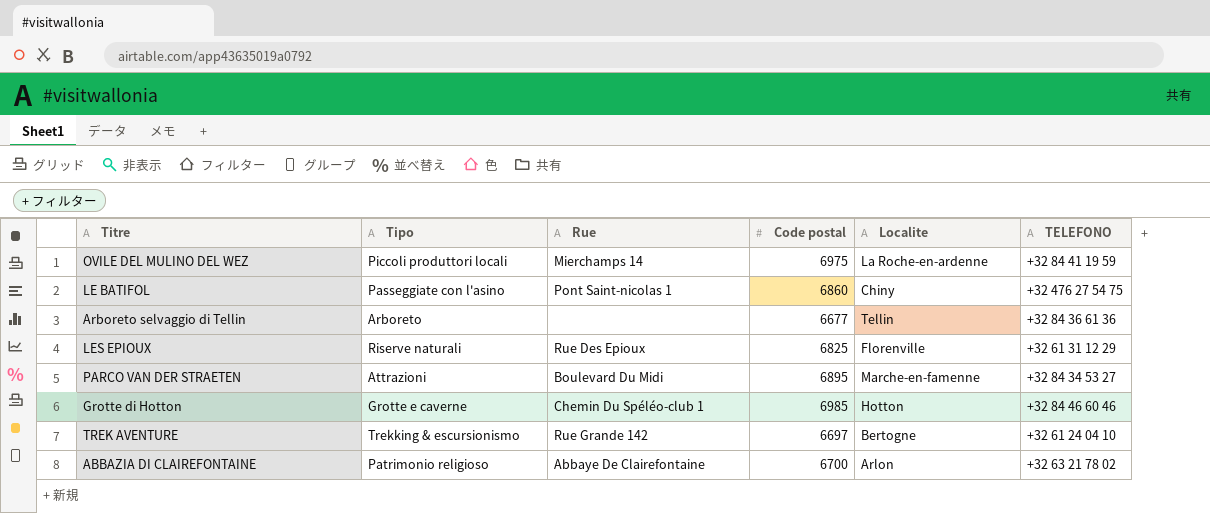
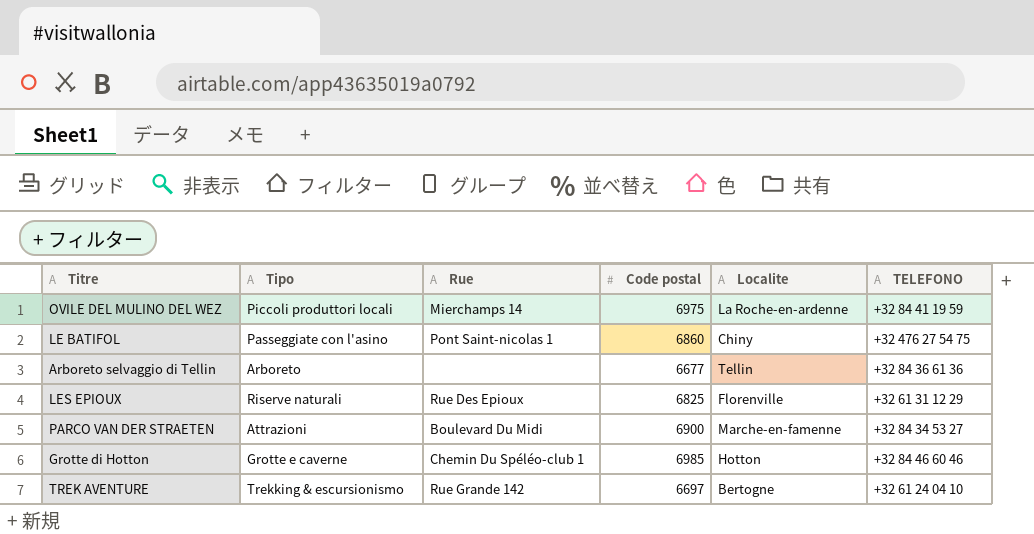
row ABBAZIA DI CLAIREFONTAINE: Patrimonio religioso | Abbaye De Clairefontaine | 6700 | Arlon | +32 63 21 78 02 -> none
PARCO VAN DER STRAETEN | Code postal: 6895 -> 6900

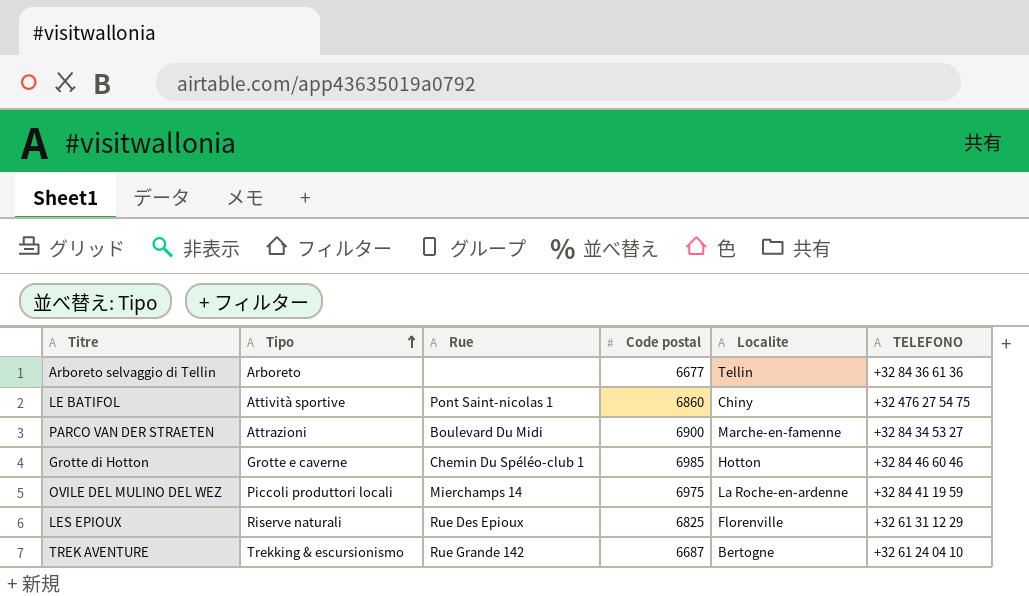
row order: none -> Tipo ascending
LE BATIFOL | Tipo: Passeggiate con l'asino -> Attività sportive
TREK AVENTURE | Code postal: 6697 -> 6687

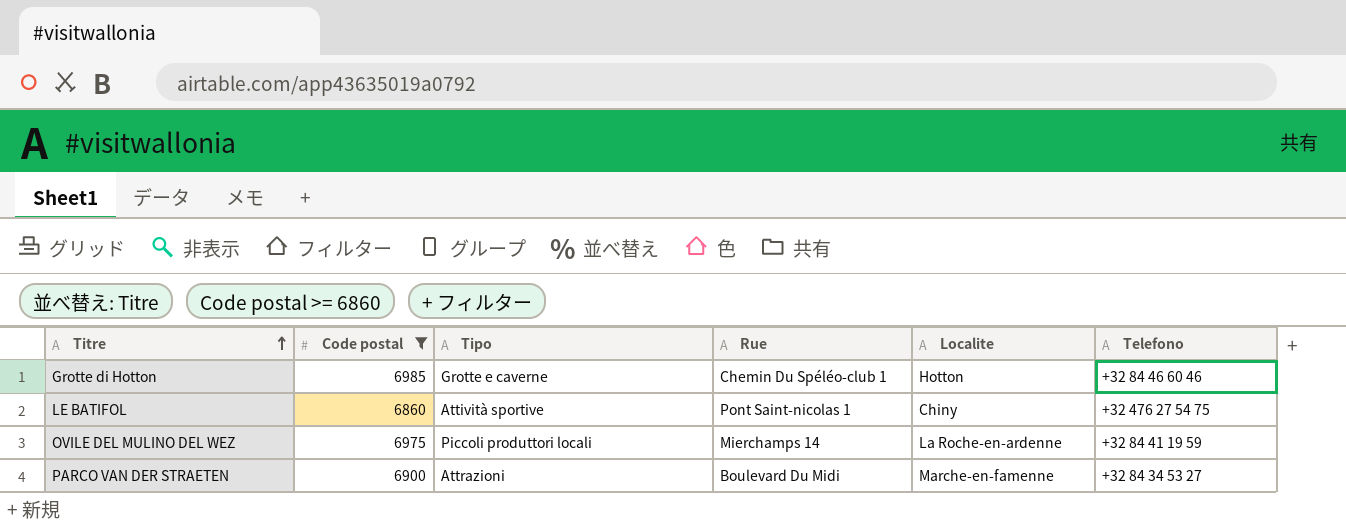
filter: none -> Code postal >= 6860
row order: Tipo ascending -> Titre ascending
column Code postal | position: 4 -> 2
column name: TELEFONO -> Telefono

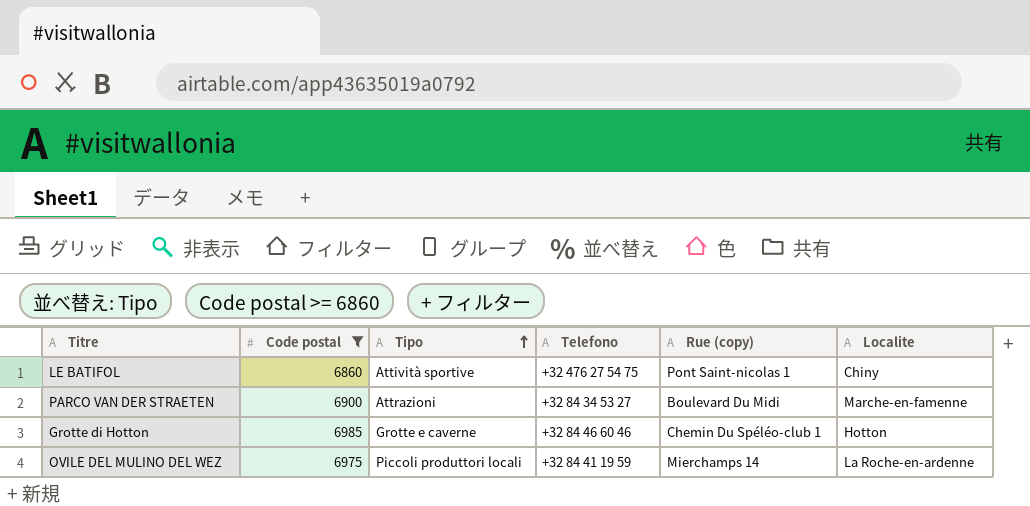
row order: Titre ascending -> Tipo ascending
column Telefono | position: 6 -> 4
column name: Rue -> Rue (copy)

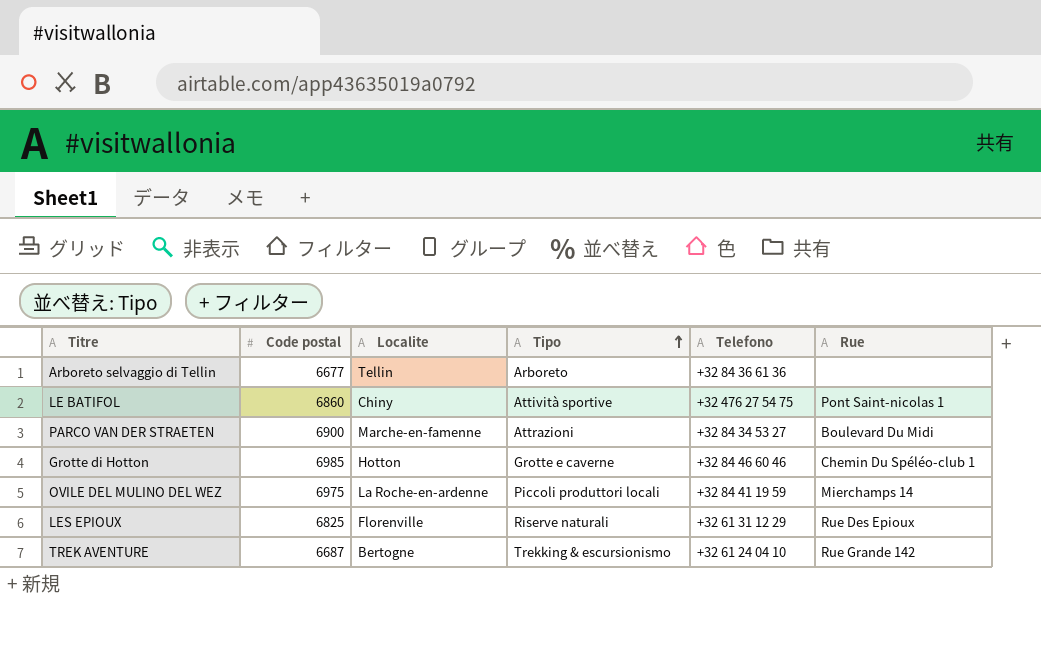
filter: Code postal >= 6860 -> none
column Localite | position: 6 -> 3
column name: Rue (copy) -> Rue

